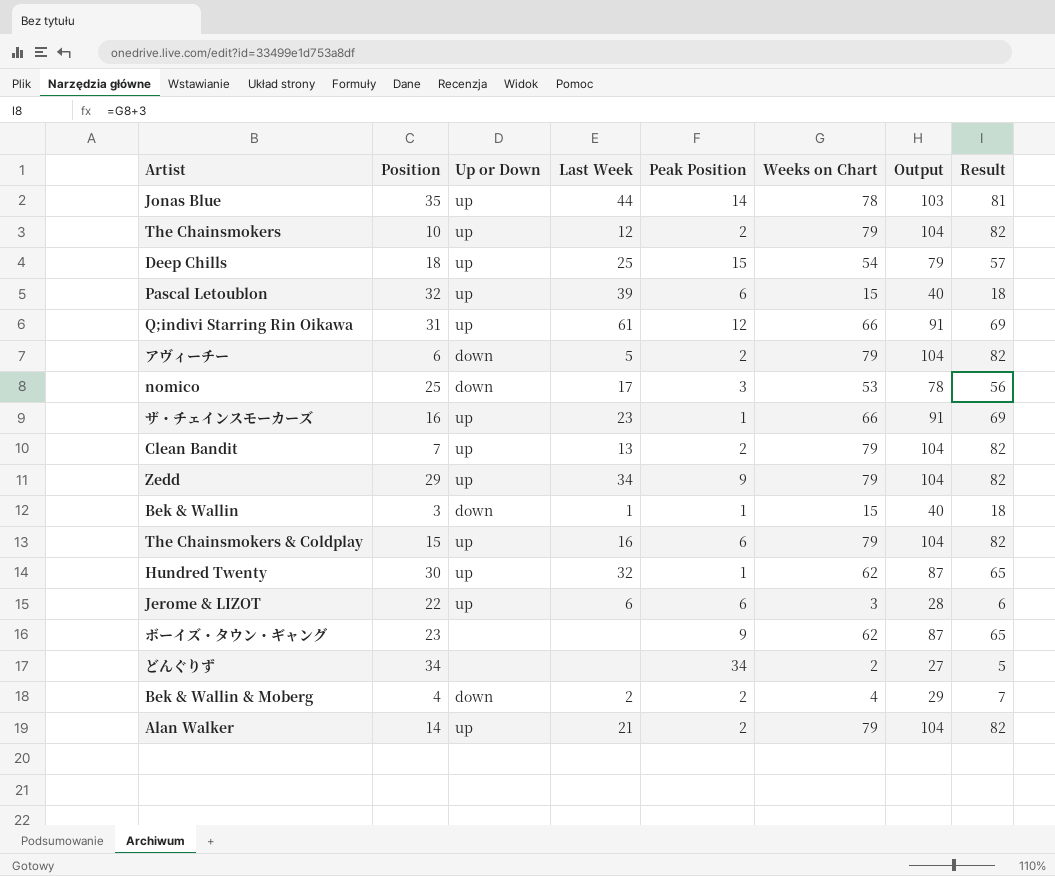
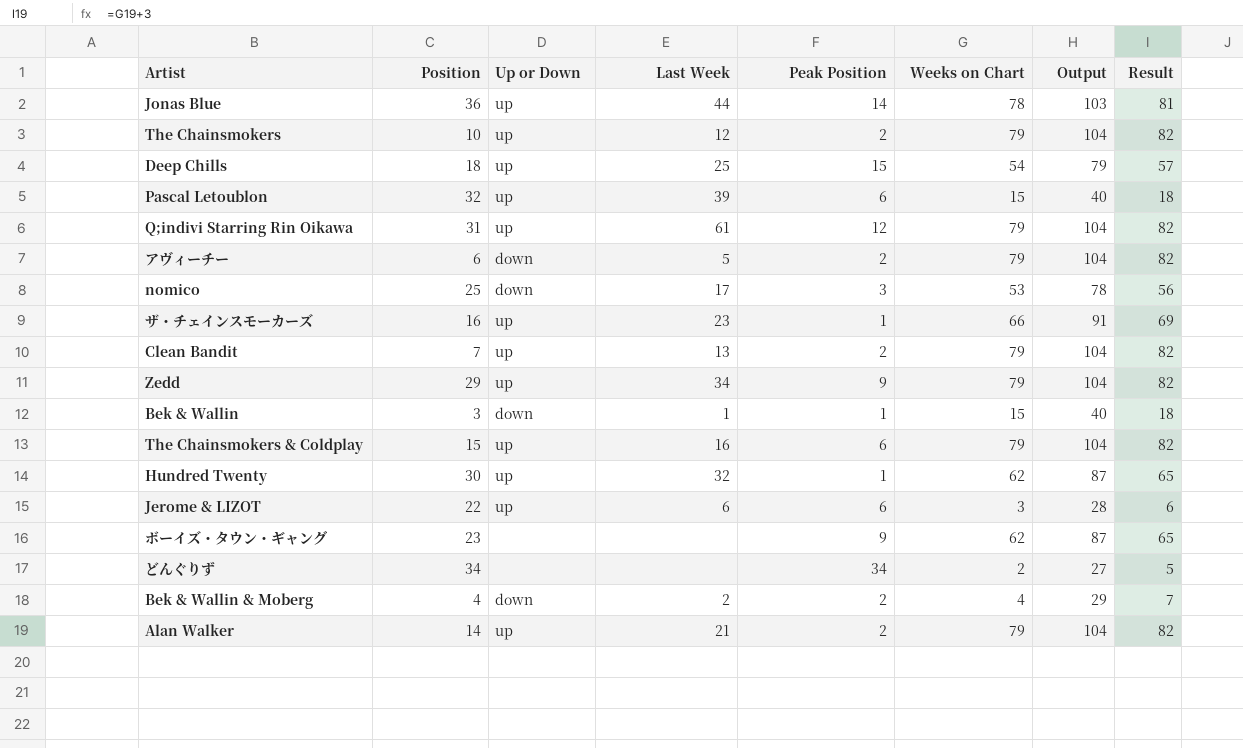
Jonas Blue | Position: 35 -> 36
Q;indivi Starring Rin Oikawa | Weeks on Chart: 66 -> 79
Q;indivi Starring Rin Oikawa | Output: 91 -> 104
Q;indivi Starring Rin Oikawa | Result: 69 -> 82

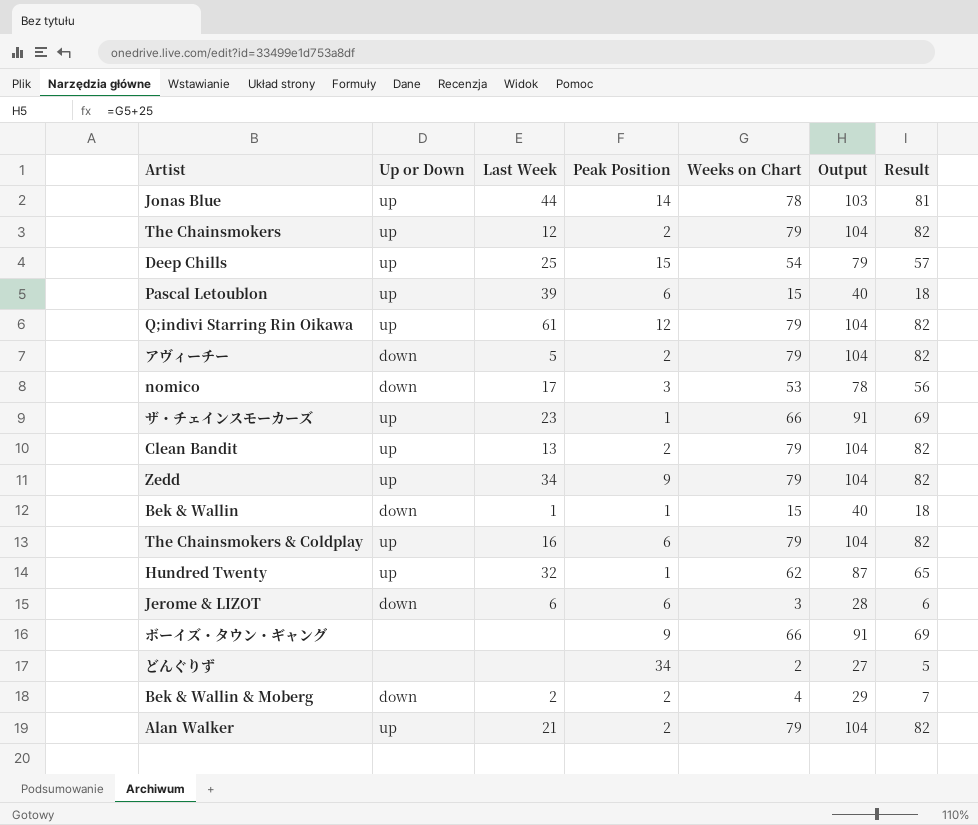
column Position | position: 2 -> none
Jerome & LIZOT | Up or Down: up -> down
ボーイズ・タウン・ギャング | Weeks on Chart: 62 -> 66
ボーイズ・タウン・ギャング | Output: 87 -> 91
ボーイズ・タウン・ギャング | Result: 65 -> 69

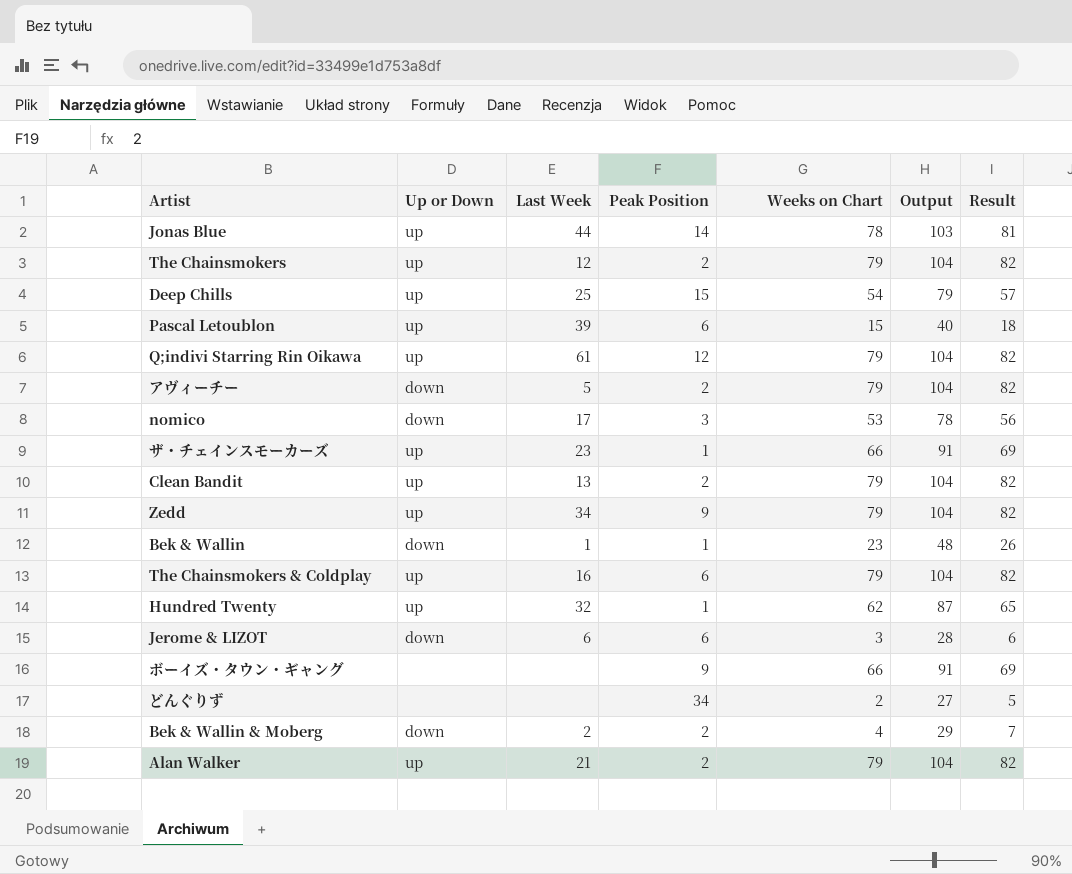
Bek & Wallin | Weeks on Chart: 15 -> 23
Bek & Wallin | Output: 40 -> 48
Bek & Wallin | Result: 18 -> 26

